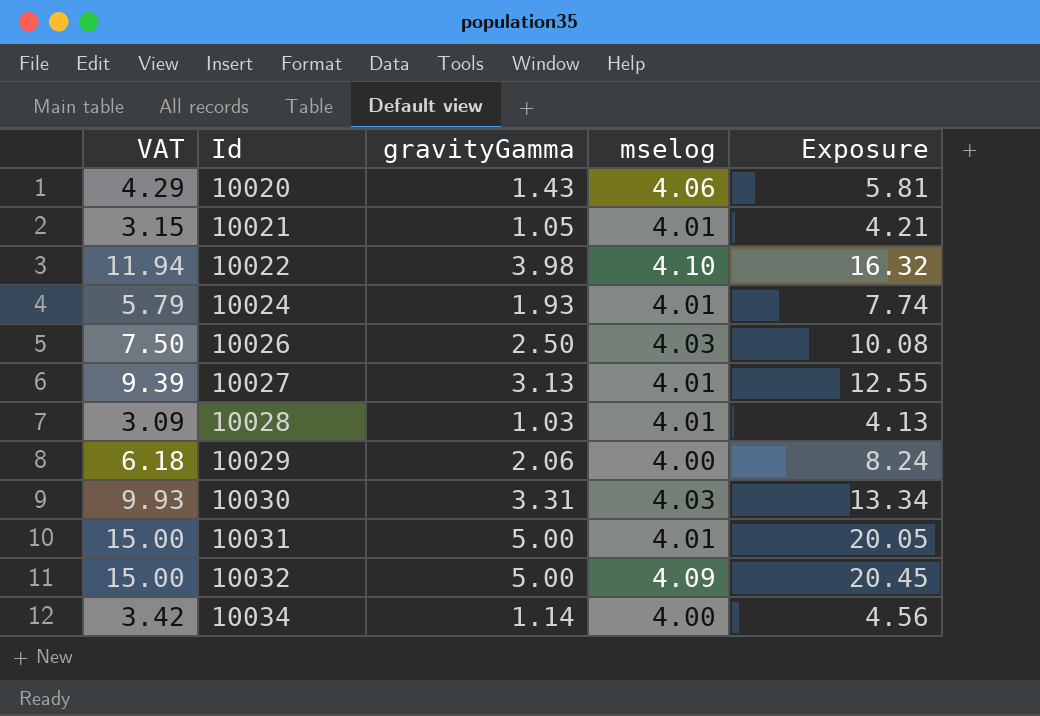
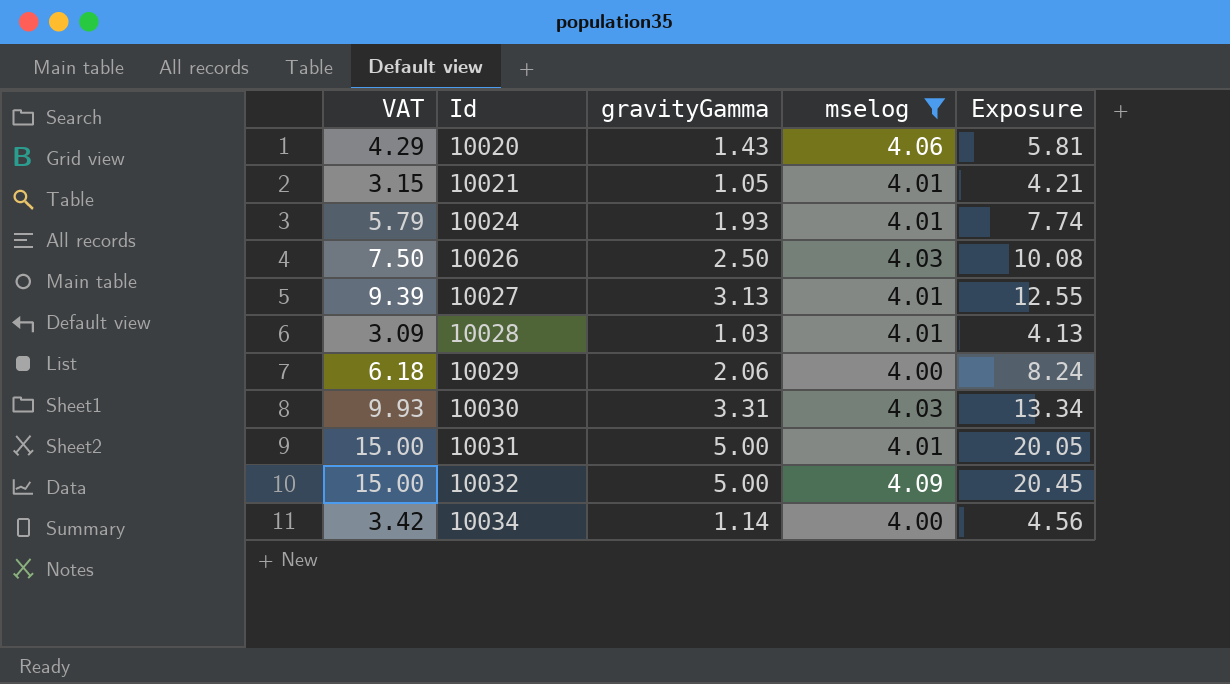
filter: none -> mselog != 4.10

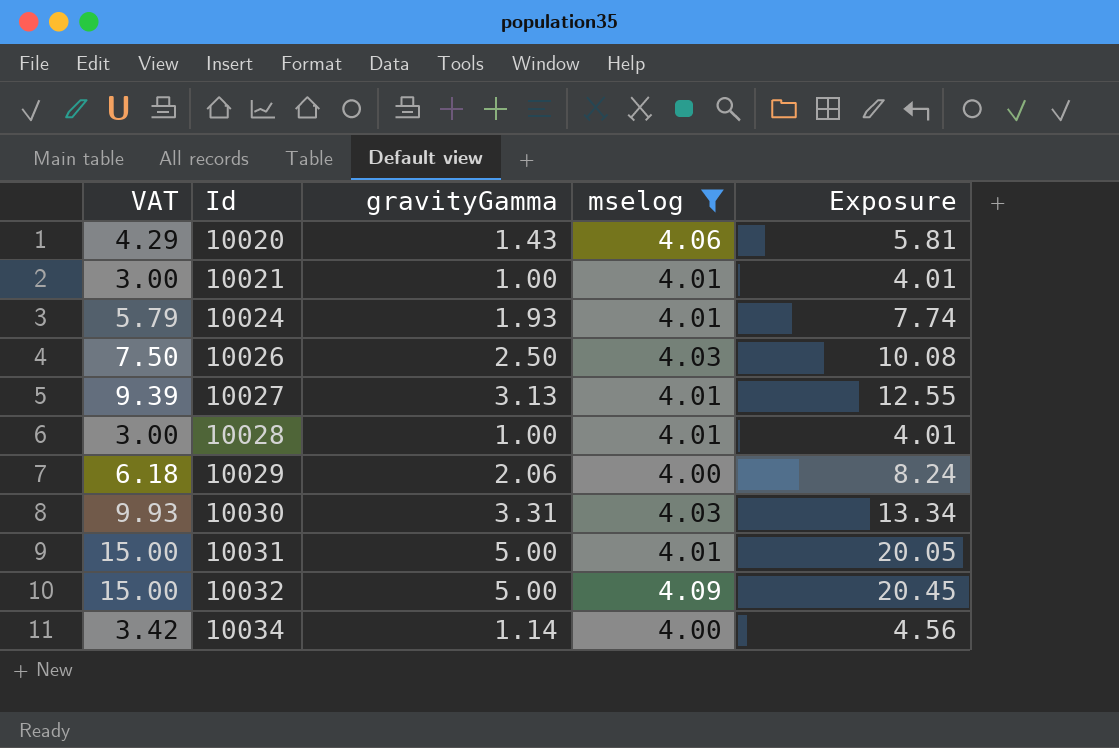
10021 | VAT: 3.15 -> 3.00
10021 | gravityGamma: 1.05 -> 1.00
10021 | Exposure: 4.21 -> 4.01
10028 | VAT: 3.09 -> 3.00
10028 | gravityGamma: 1.03 -> 1.00
10028 | Exposure: 4.13 -> 4.01

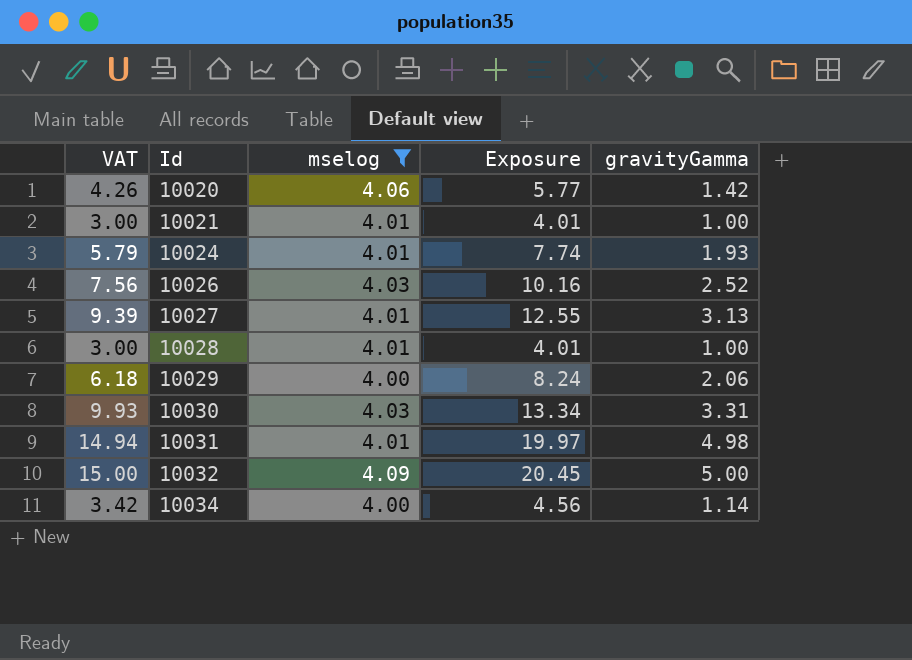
column gravityGamma | position: 3 -> 5
10020 | VAT: 4.29 -> 4.26
10020 | Exposure: 5.81 -> 5.77
10020 | gravityGamma: 1.43 -> 1.42
10026 | VAT: 7.50 -> 7.56
10026 | Exposure: 10.08 -> 10.16
10026 | gravityGamma: 2.50 -> 2.52
10031 | VAT: 15.00 -> 14.94
10031 | Exposure: 20.05 -> 19.97
10031 | gravityGamma: 5.00 -> 4.98

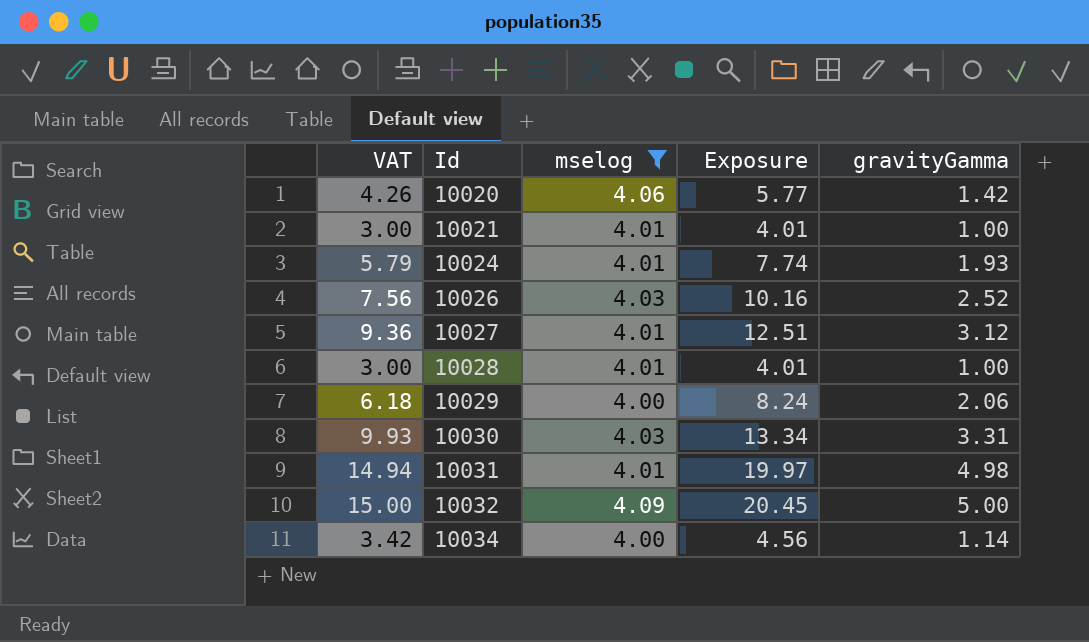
10027 | VAT: 9.39 -> 9.36
10027 | Exposure: 12.55 -> 12.51
10027 | gravityGamma: 3.13 -> 3.12

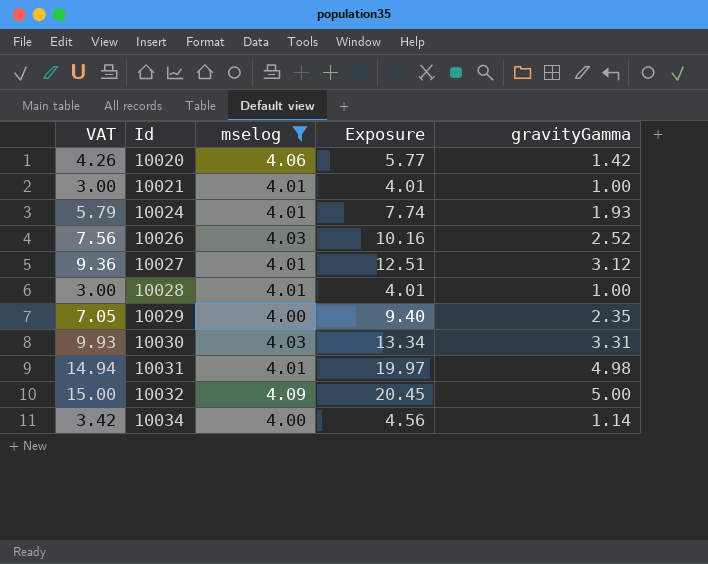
10029 | VAT: 6.18 -> 7.05
10029 | Exposure: 8.24 -> 9.40
10029 | gravityGamma: 2.06 -> 2.35

